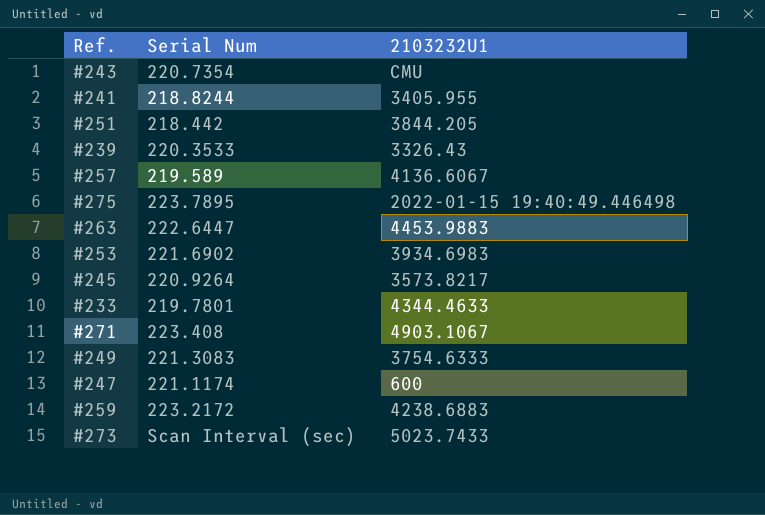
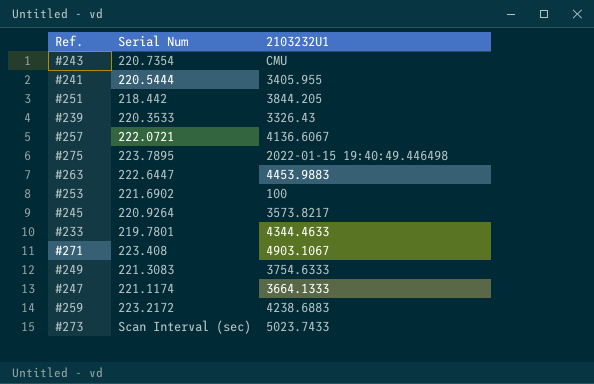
#241 | Serial Num: 218.8244 -> 220.5444
#257 | Serial Num: 219.589 -> 222.0721
#253 | 2103232U1: 3934.6983 -> 100
#247 | 2103232U1: 600 -> 3664.1333

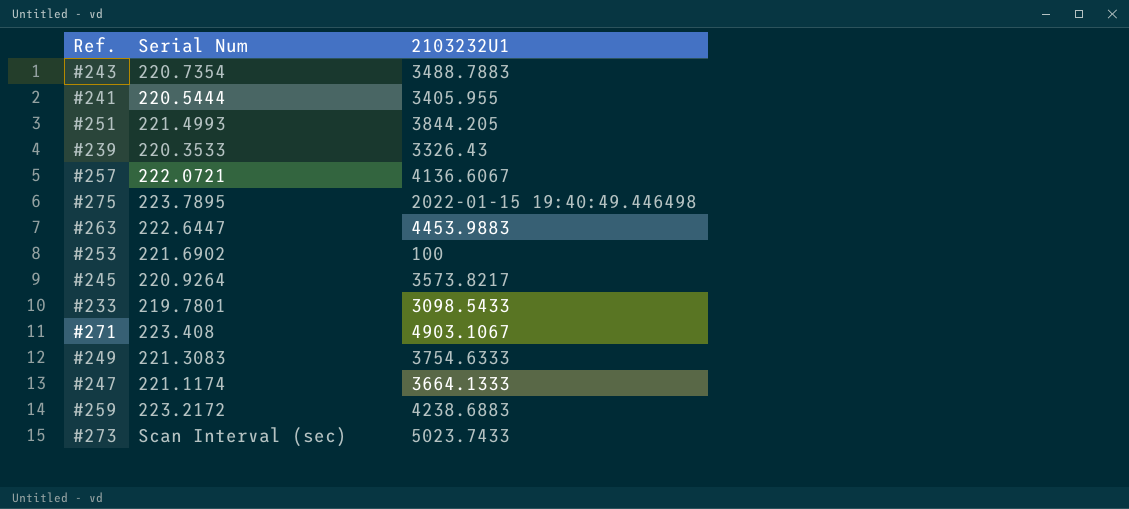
#243 | 2103232U1: CMU -> 3488.7883
#251 | Serial Num: 218.442 -> 221.4993
#233 | 2103232U1: 4344.4633 -> 3098.5433

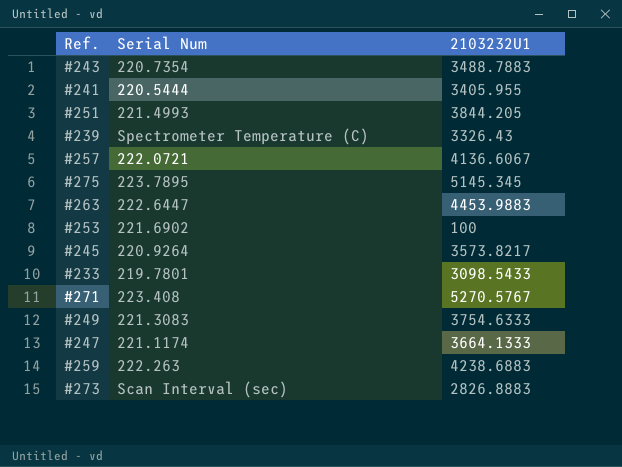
#239 | Serial Num: 220.3533 -> Spectrometer Temperature (C)
#275 | 2103232U1: 2022-01-15 19:40:49.446498 -> 5145.345
#271 | 2103232U1: 4903.1067 -> 5270.5767
#259 | Serial Num: 223.2172 -> 222.263
#273 | 2103232U1: 5023.7433 -> 2826.8883

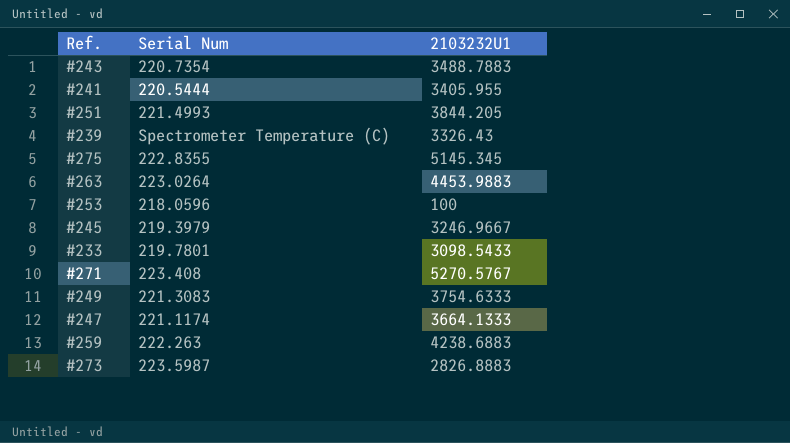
row #257: 222.0721 | 4136.6067 -> none
#275 | Serial Num: 223.7895 -> 222.8355
#263 | Serial Num: 222.6447 -> 223.0264
#253 | Serial Num: 221.6902 -> 218.0596
#245 | Serial Num: 220.9264 -> 219.3979
#245 | 2103232U1: 3573.8217 -> 3246.9667
#273 | Serial Num: Scan Interval (sec) -> 223.5987

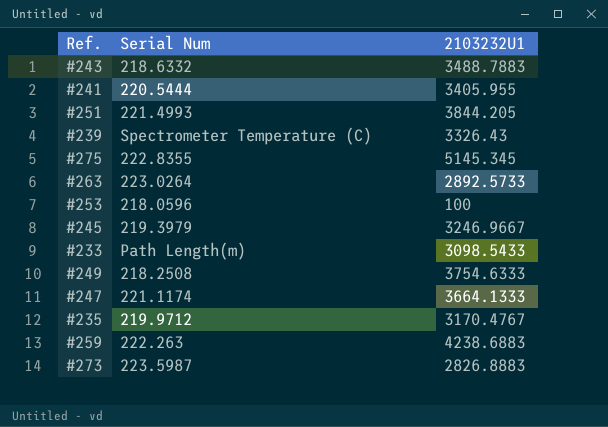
row #271: 223.408 | 5270.5767 -> none
#243 | Serial Num: 220.7354 -> 218.6332
#263 | 2103232U1: 4453.9883 -> 2892.5733
#233 | Serial Num: 219.7801 -> Path Length(m)
#249 | Serial Num: 221.3083 -> 218.2508
row #235: none -> 219.9712 | 3170.4767

